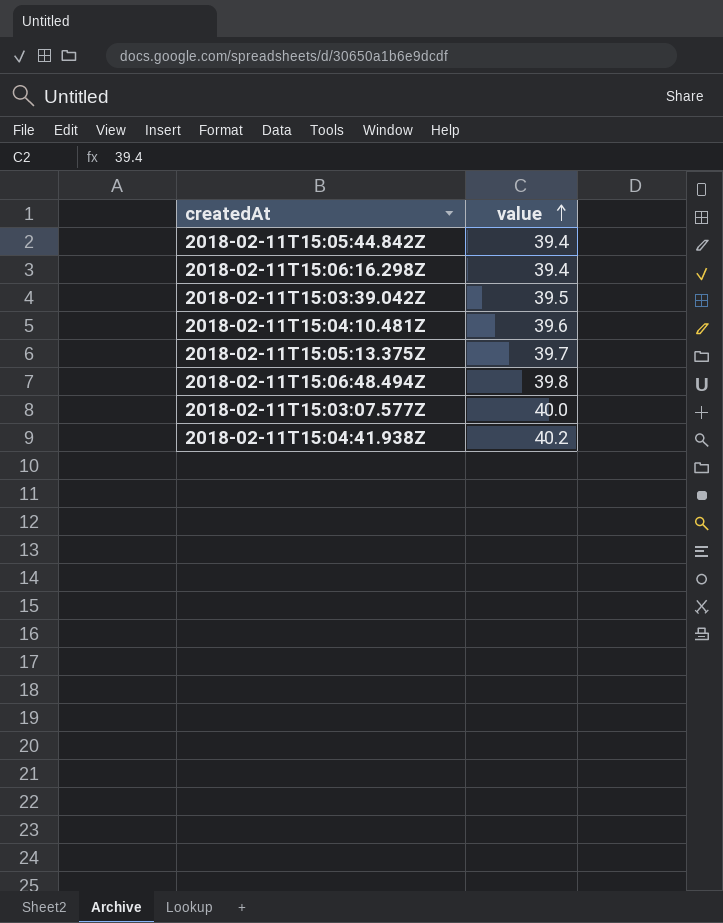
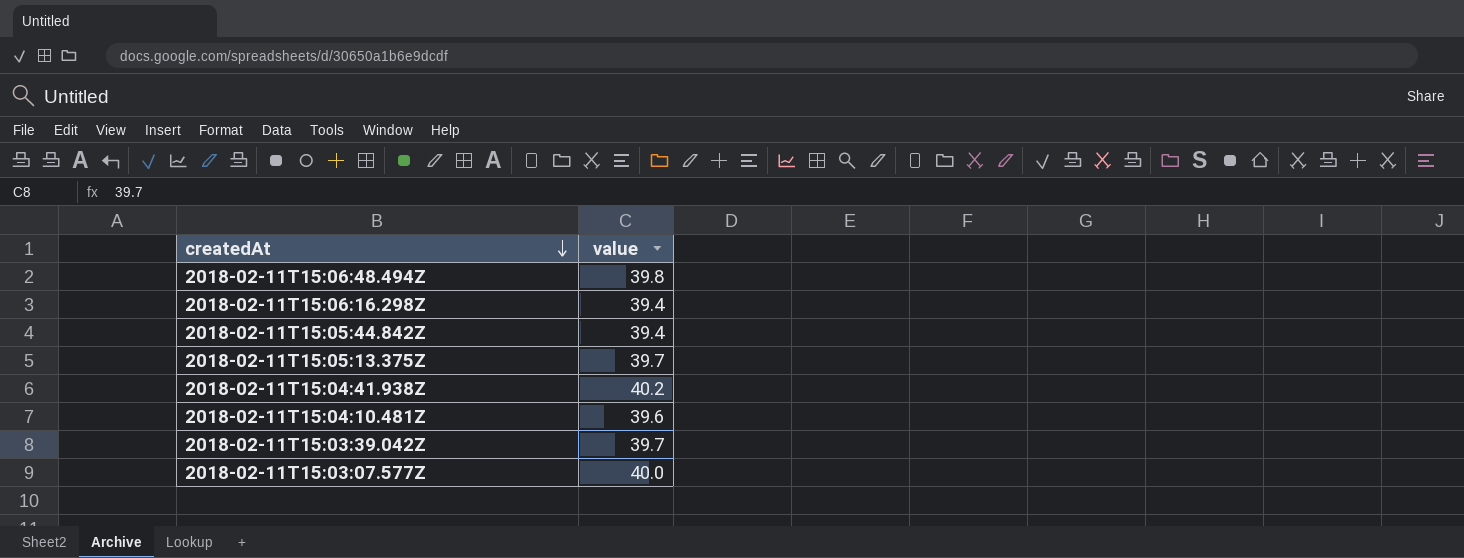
row order: value ascending -> createdAt descending
2018-02-11T15:03:39.042Z | value: 39.5 -> 39.7

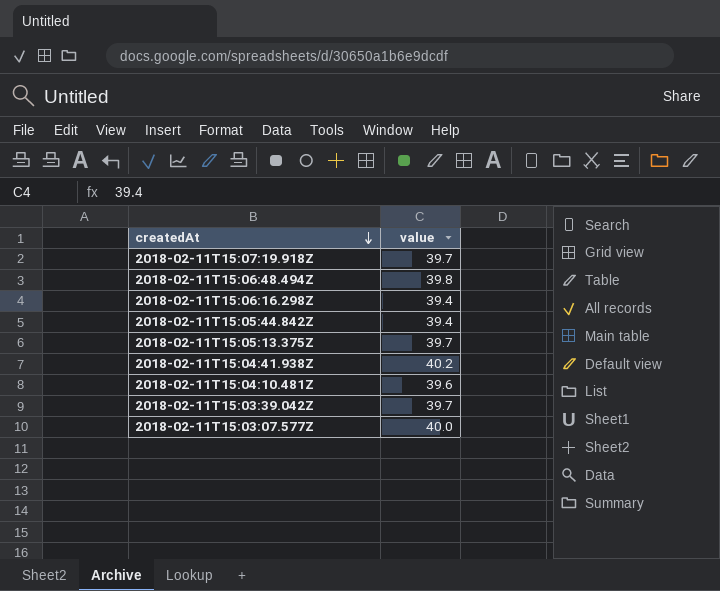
row 2018-02-11T15:07:19.918Z: none -> 39.7

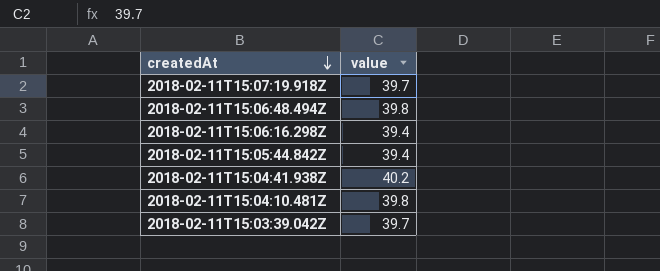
row 2018-02-11T15:05:13.375Z: 39.7 -> none
row 2018-02-11T15:03:07.577Z: 40.0 -> none
2018-02-11T15:04:10.481Z | value: 39.6 -> 39.8

